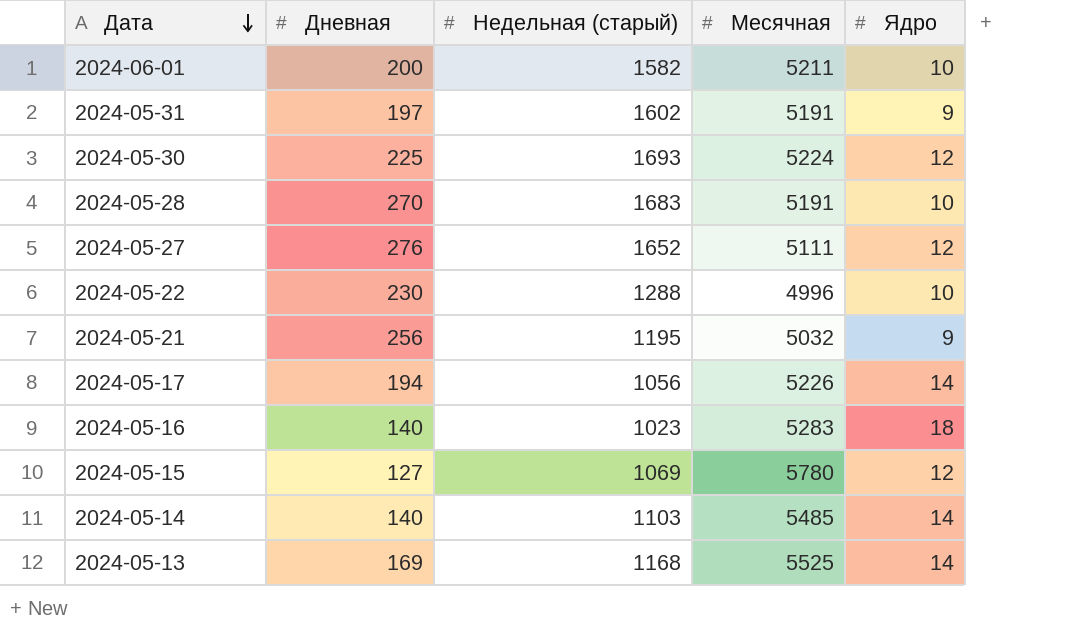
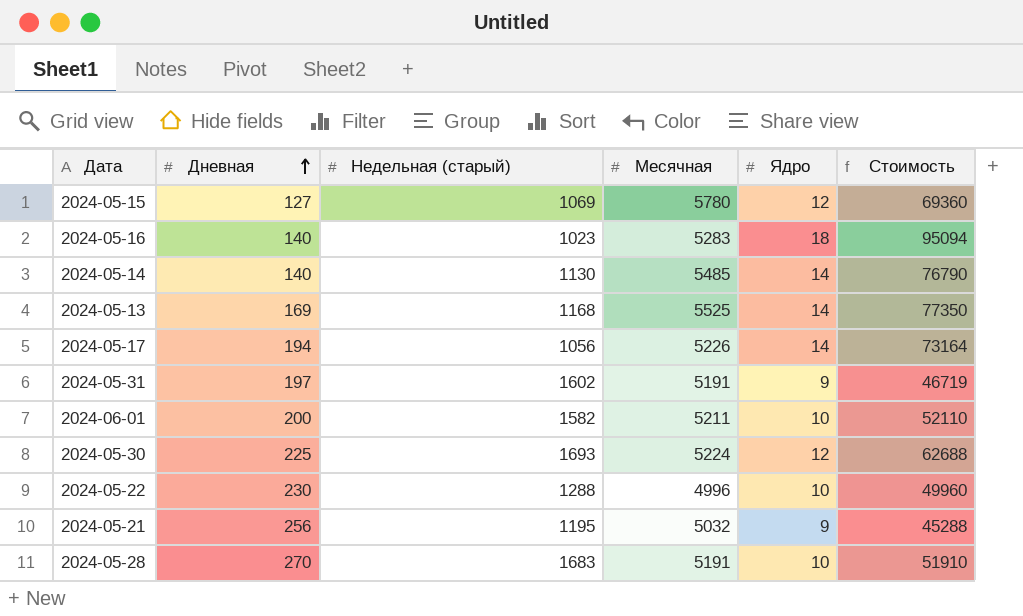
row order: Дата descending -> Дневная ascending
column Стоимость | formula: none -> [Месячная] * [Ядро]
row 2024-05-27: 276 | 1652 | 5111 | 12 -> none
2024-05-14 | Недельная (старый): 1103 -> 1130

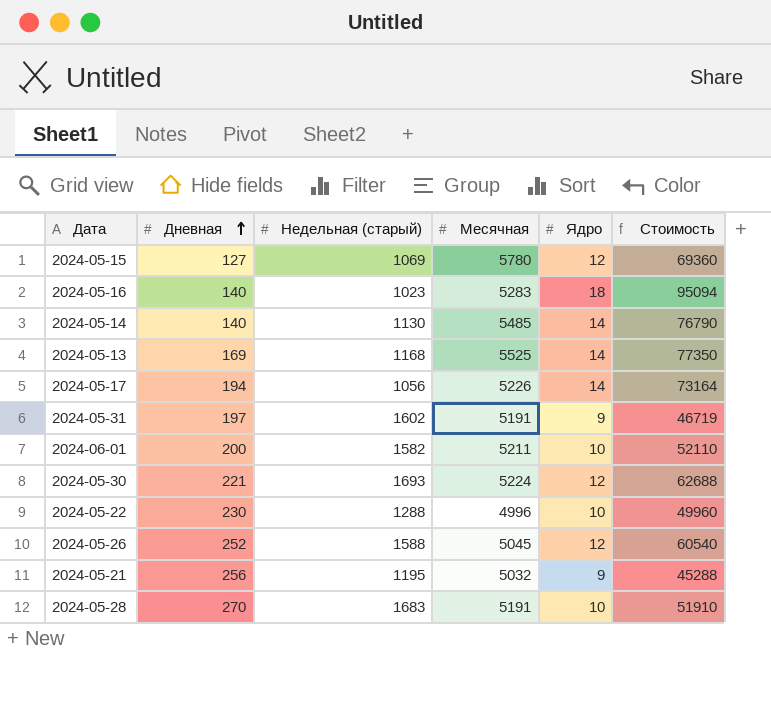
2024-05-30 | Дневная: 225 -> 221
row 2024-05-26: none -> 252 | 1588 | 5045 | 12 | 60540

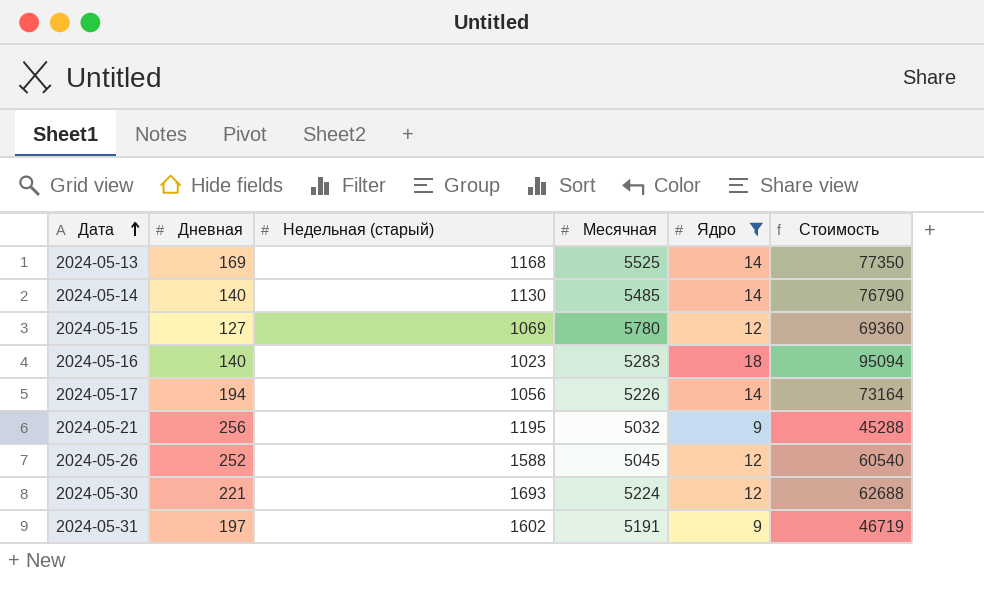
filter: none -> Ядро != 10
row order: Дневная ascending -> Дата ascending

